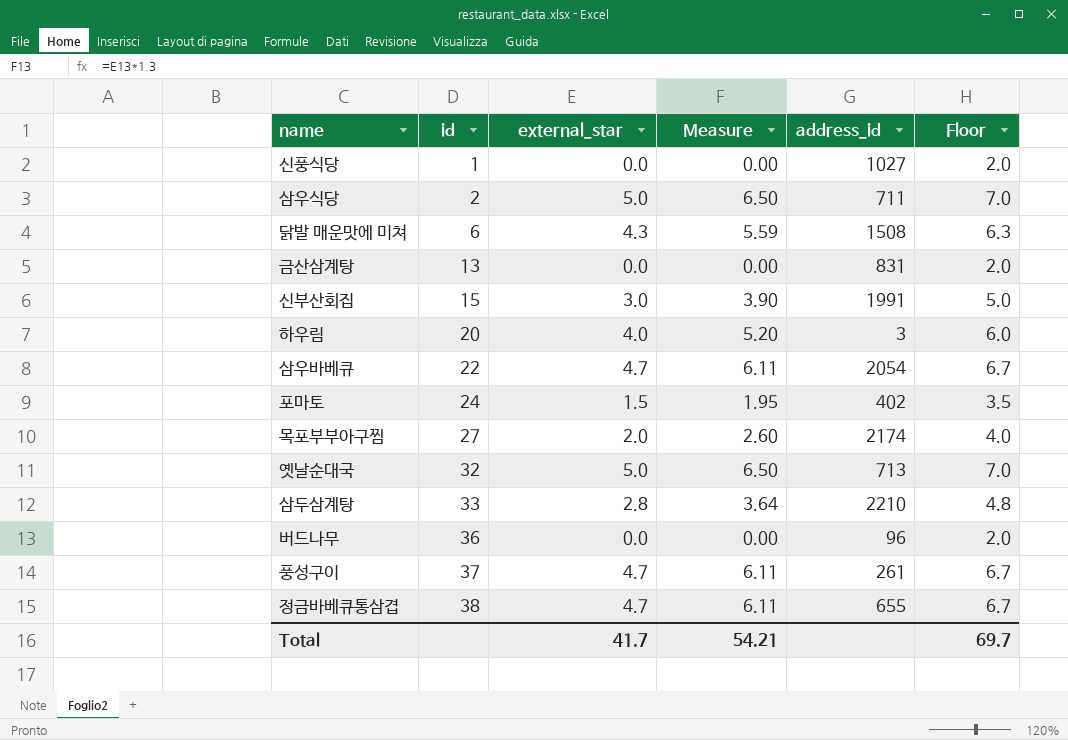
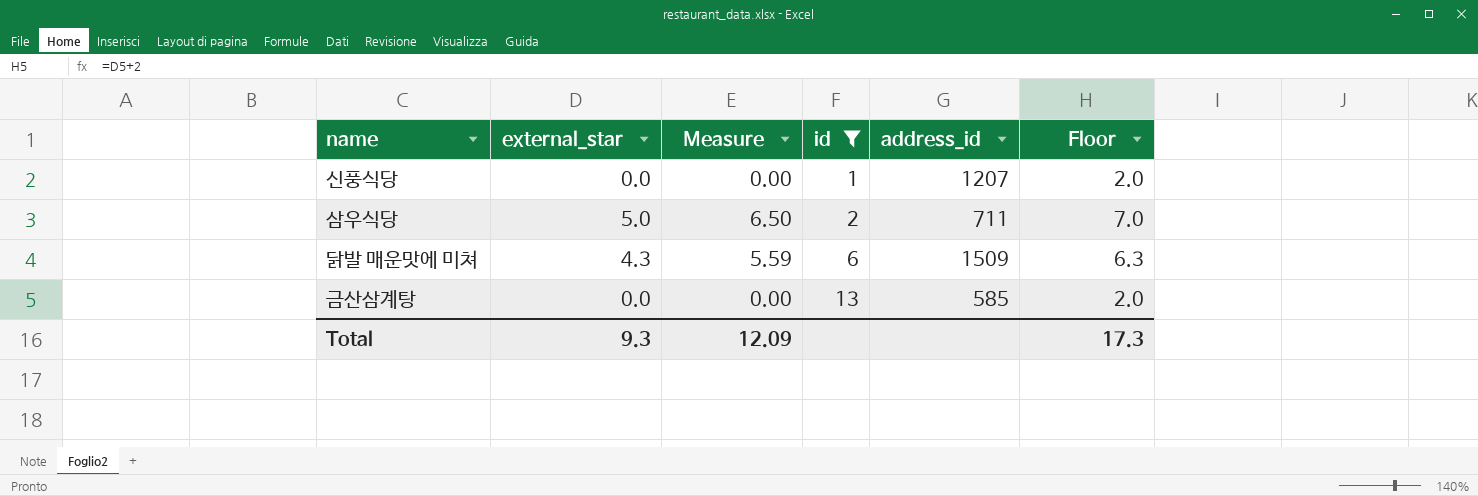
filter: none -> id <= 13
column id | position: 2 -> 4
신풍식당 | address_id: 1027 -> 1207
닭발 매운맛에 미쳐 | address_id: 1508 -> 1509
금산삼계탕 | address_id: 831 -> 585
Total | external_star: 41.7 -> 9.3
Total | Measure: 54.21 -> 12.09
Total | Floor: 69.7 -> 17.3

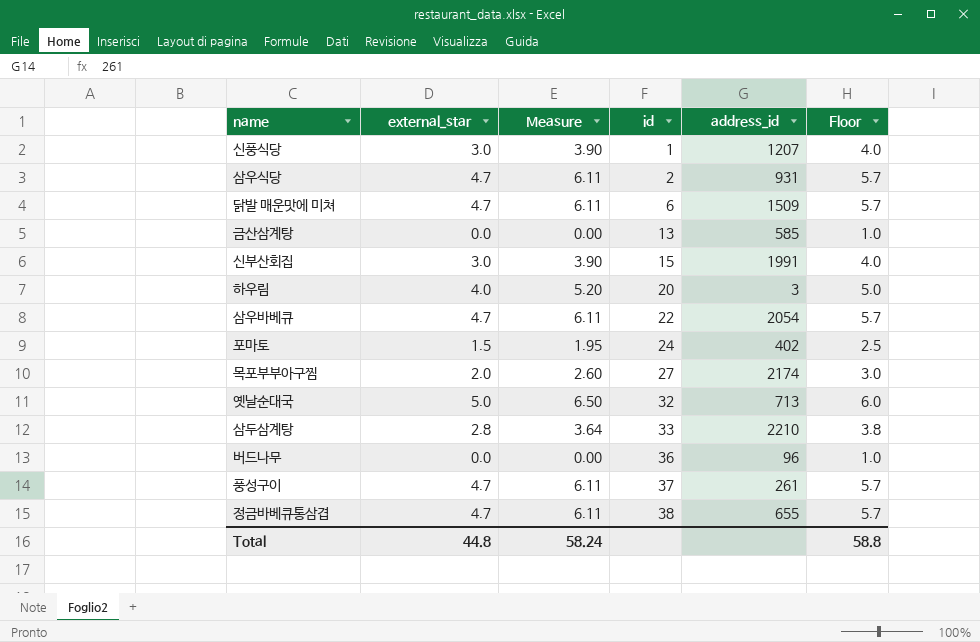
filter: id <= 13 -> none
column Floor | formula: [external_star] + 2 -> [external_star] + 1
신풍식당 | external_star: 0.0 -> 3.0
신풍식당 | Measure: 0.00 -> 3.90
삼우식당 | external_star: 5.0 -> 4.7
삼우식당 | Measure: 6.50 -> 6.11
삼우식당 | address_id: 711 -> 931
닭발 매운맛에 미쳐 | external_star: 4.3 -> 4.7
닭발 매운맛에 미쳐 | Measure: 5.59 -> 6.11
Total | external_star: 9.3 -> 44.8
Total | Measure: 12.09 -> 58.24
Total | Floor: 17.3 -> 58.8

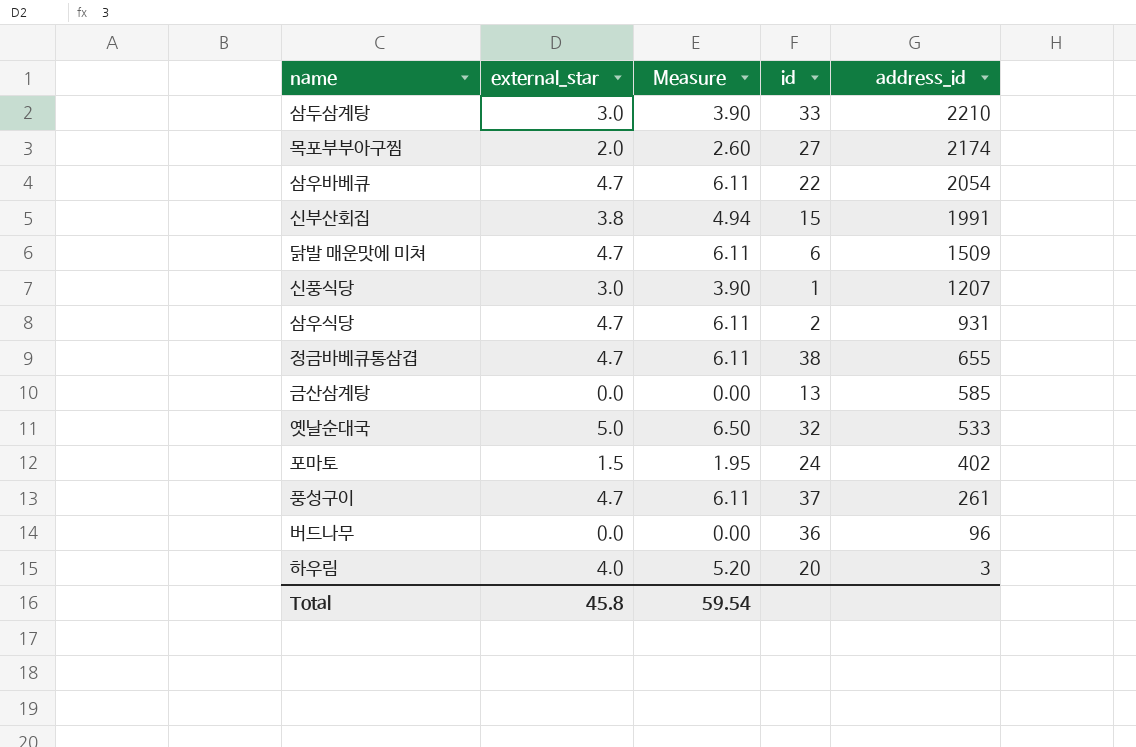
row order: id ascending -> address_id descending
column Floor | formula: [external_star] + 1 -> none
삼두삼계탕 | external_star: 2.8 -> 3.0
삼두삼계탕 | Measure: 3.64 -> 3.90
신부산회집 | external_star: 3.0 -> 3.8
신부산회집 | Measure: 3.90 -> 4.94
옛날순대국 | address_id: 713 -> 533
Total | external_star: 44.8 -> 45.8
Total | Measure: 58.24 -> 59.54

